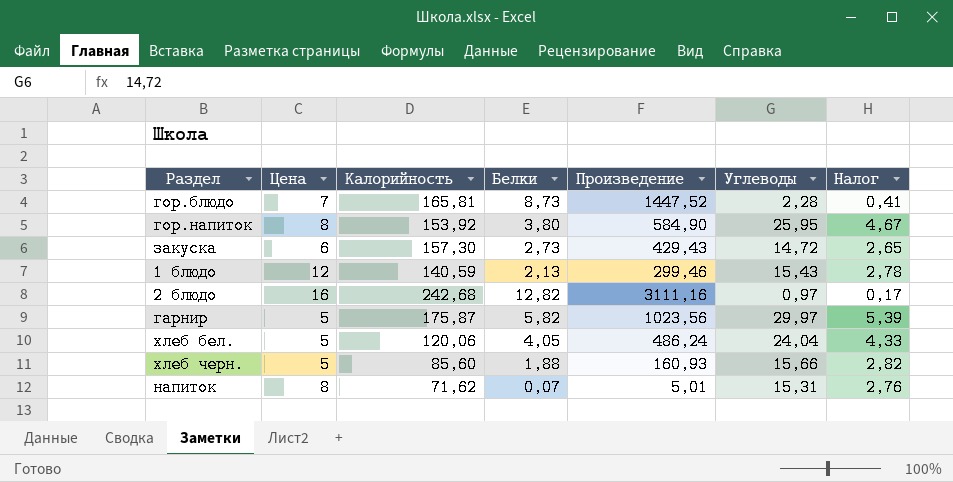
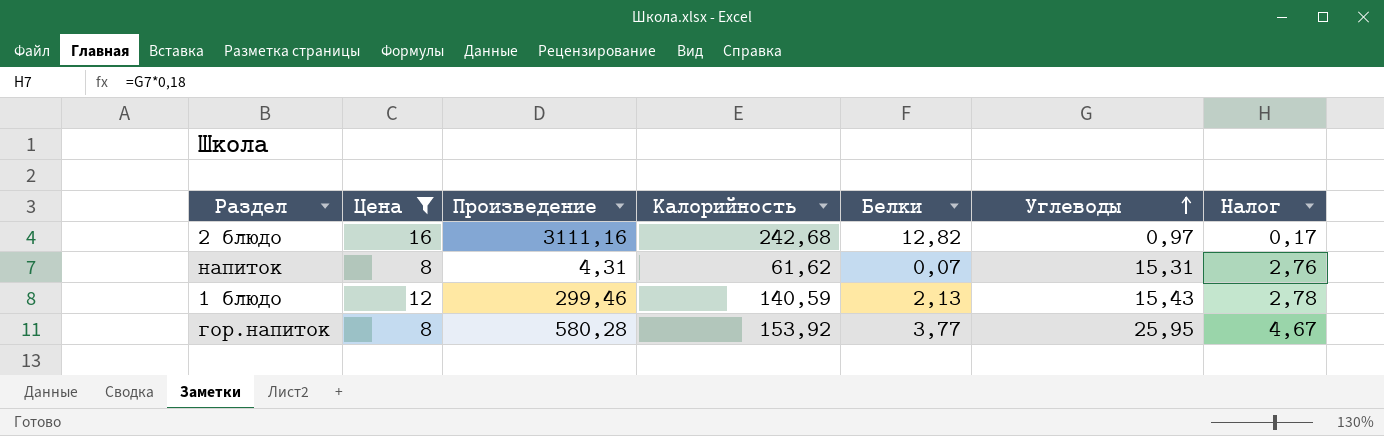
filter: none -> Цена >= 8
row order: none -> Углеводы ascending
column Произведение | position: 5 -> 3
напиток | Произведение: 5,01 -> 4,31
напиток | Калорийность: 71,62 -> 61,62
гор.напиток | Произведение: 584,90 -> 580,28
гор.напиток | Белки: 3,80 -> 3,77

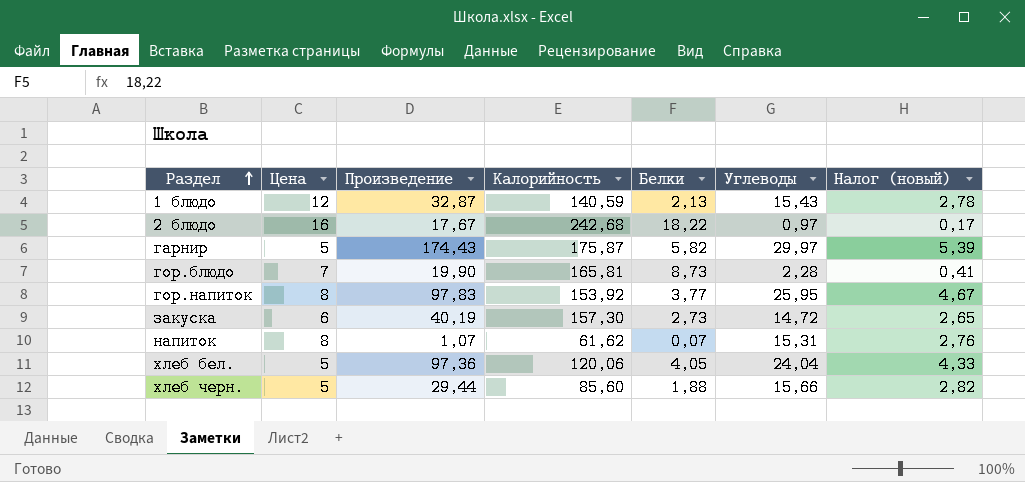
filter: Цена >= 8 -> none
row order: Углеводы ascending -> Раздел ascending
column Произведение | formula: [Калорийность] * [Белки] -> [Белки] * [Углеводы]
column name: Налог -> Налог (новый)
2 блюдо | Белки: 12,82 -> 18,22

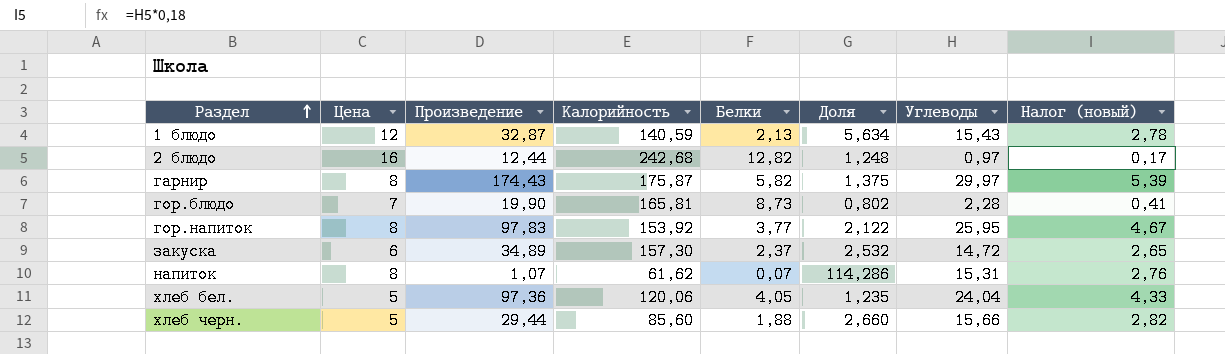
column Доля | formula: none -> [Цена] / [Белки]
2 блюдо | Произведение: 17,67 -> 12,44
2 блюдо | Белки: 18,22 -> 12,82
гарнир | Цена: 5 -> 8
закуска | Произведение: 40,19 -> 34,89
закуска | Белки: 2,73 -> 2,37

